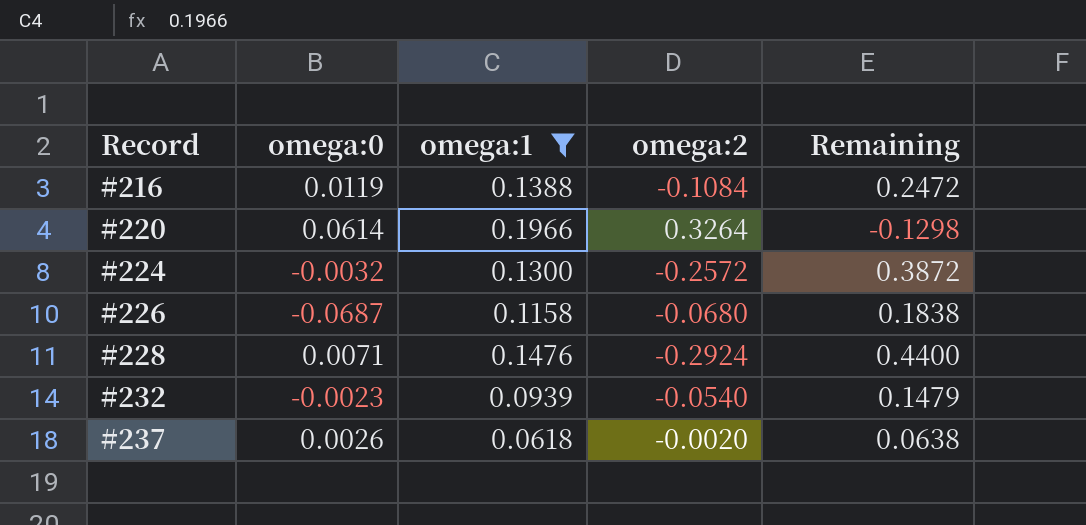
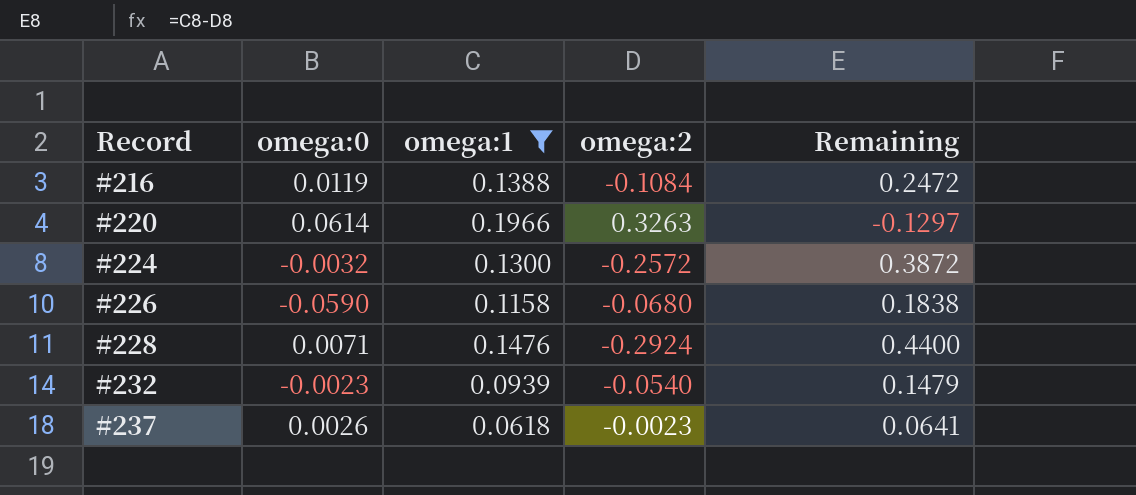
#220 | omega:2: 0.3264 -> 0.3263
#220 | Remaining: -0.1298 -> -0.1297
#226 | omega:0: -0.0687 -> -0.0590
#237 | omega:2: -0.0020 -> -0.0023
#237 | Remaining: 0.0638 -> 0.0641

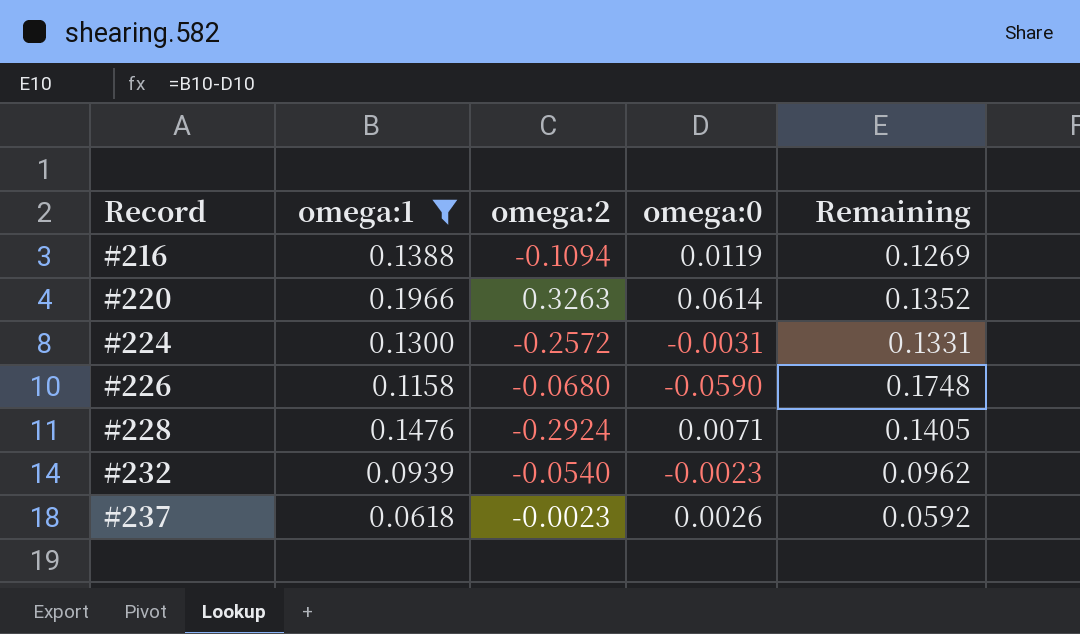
column omega:0 | position: 2 -> 4
column Remaining | formula: [omega:1] - [omega:2] -> [omega:1] - [omega:0]
#216 | omega:2: -0.1084 -> -0.1094
#224 | omega:0: -0.0032 -> -0.0031

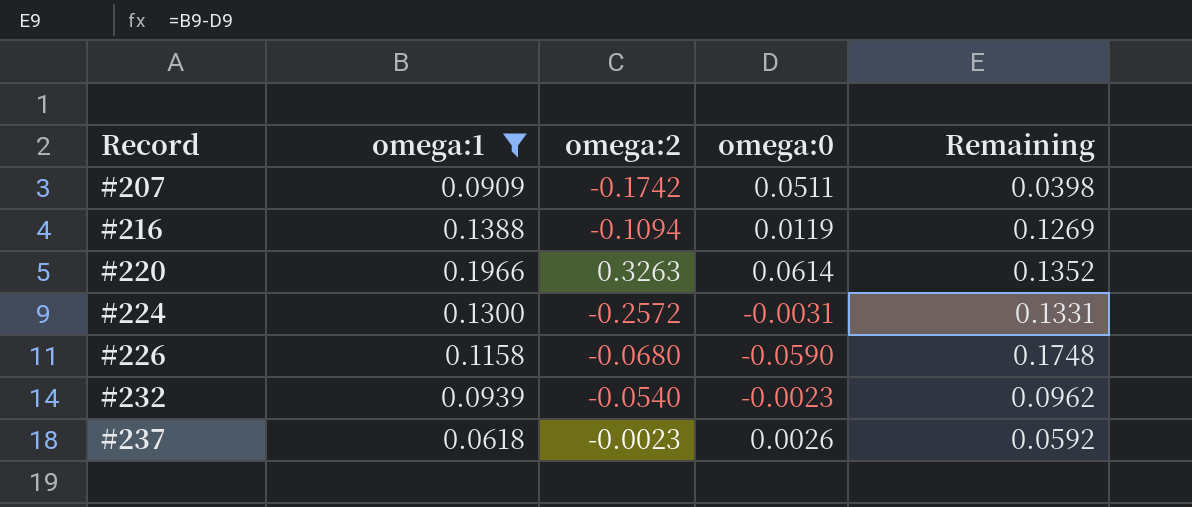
row #228: 0.1476 | -0.2924 | 0.0071 | 0.1405 -> none
row #207: none -> 0.0909 | -0.1742 | 0.0511 | 0.0398

